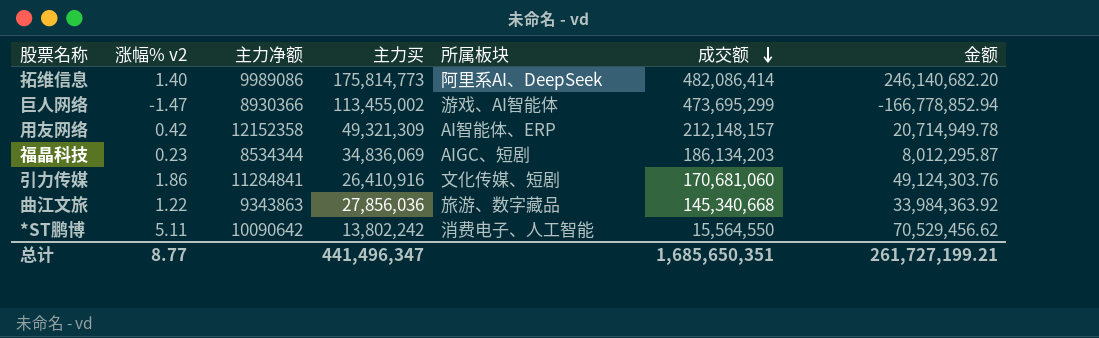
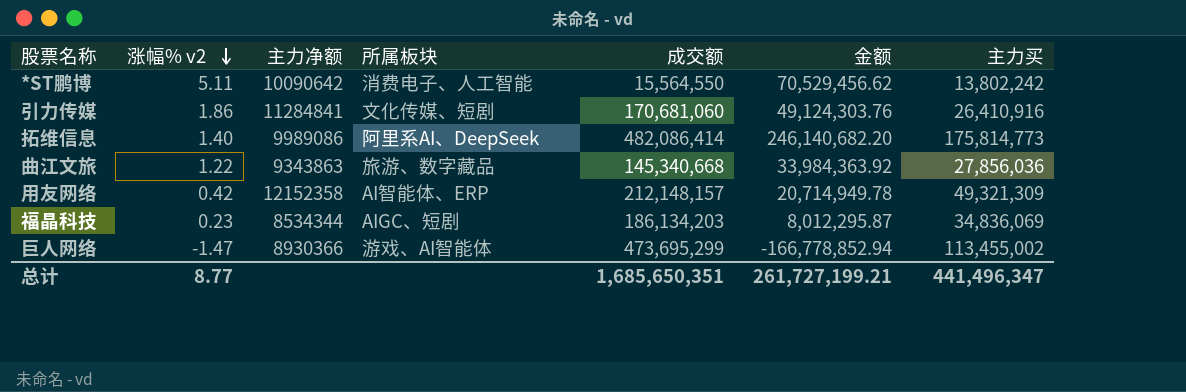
row order: 成交额 descending -> 涨幅% v2 descending
column 主力买 | position: 4 -> 7

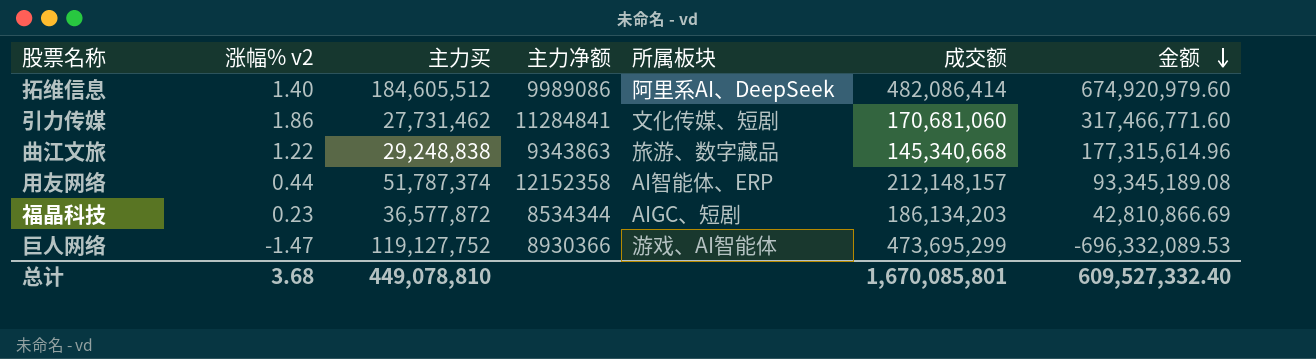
row order: 涨幅% v2 descending -> 金额 descending
column 主力买 | position: 7 -> 3
column 金额 | formula: [涨幅% v2] * [主力买] -> [涨幅% v2] * [成交额]
row *ST鹏博: 5.11 | 10090642 | 消费电子、人工智能 | 15,564,550 | 70,529,456.62 | 13,802,242 -> none
拓维信息 | 主力买: 175,814,773 -> 184,605,512
引力传媒 | 主力买: 26,410,916 -> 27,731,462
曲江文旅 | 主力买: 27,856,036 -> 29,248,838
用友网络 | 涨幅% v2: 0.42 -> 0.44
用友网络 | 主力买: 49,321,309 -> 51,787,374
福晶科技 | 主力买: 34,836,069 -> 36,577,872
巨人网络 | 主力买: 113,455,002 -> 119,127,752
总计 | 涨幅% v2: 8.77 -> 3.68
总计 | 主力买: 441,496,347 -> 449,078,810
总计 | 成交额: 1,685,650,351 -> 1,670,085,801
总计 | 金额: 261,727,199.21 -> 609,527,332.40

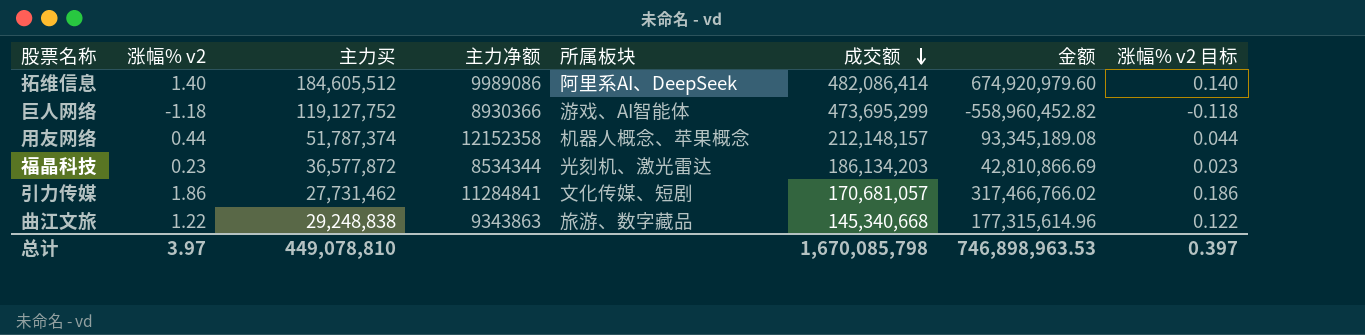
row order: 金额 descending -> 成交额 descending
column 涨幅% v2 目标 | formula: none -> [涨幅% v2] * 0.1
巨人网络 | 涨幅% v2: -1.47 -> -1.18
巨人网络 | 金额: -696,332,089.53 -> -558,960,452.82
用友网络 | 所属板块: AI智能体、ERP -> 机器人概念、苹果概念
福晶科技 | 所属板块: AIGC、短剧 -> 光刻机、激光雷达
引力传媒 | 成交额: 170,681,060 -> 170,681,057
引力传媒 | 金额: 317,466,771.60 -> 317,466,766.02
总计 | 涨幅% v2: 3.68 -> 3.97
总计 | 成交额: 1,670,085,801 -> 1,670,085,798
总计 | 金额: 609,527,332.40 -> 746,898,963.53

